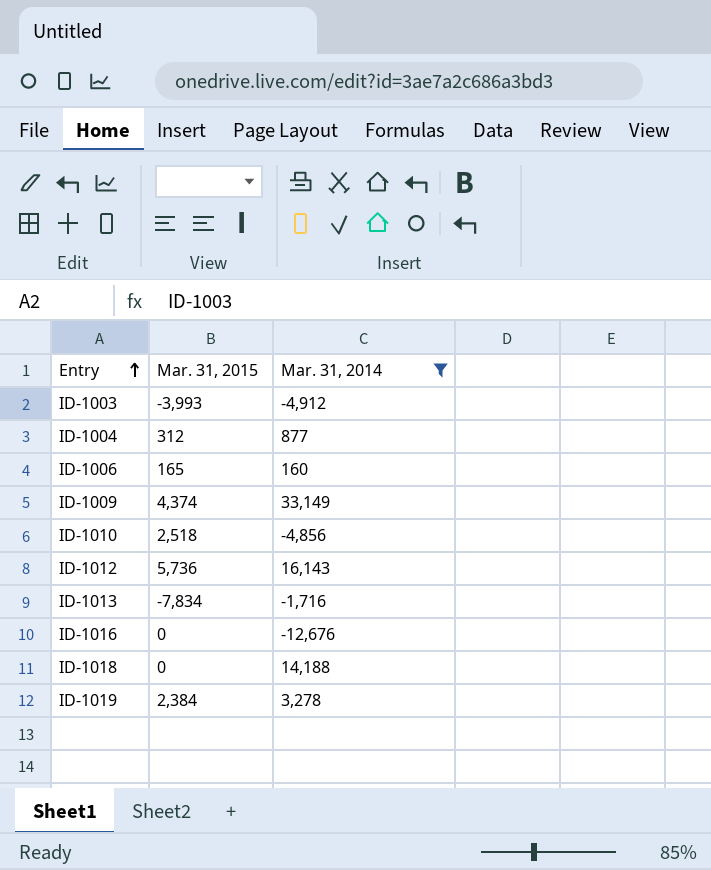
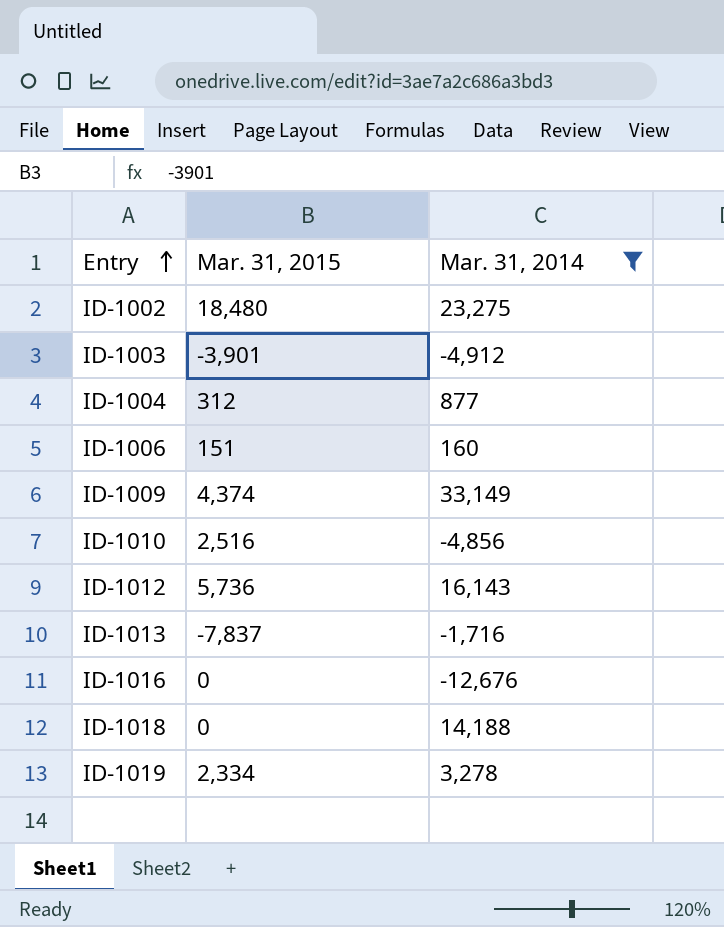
row ID-1002: none -> 18,480 | 23,275
ID-1003 | Mar. 31, 2015: -3,993 -> -3,901
ID-1006 | Mar. 31, 2015: 165 -> 151
ID-1010 | Mar. 31, 2015: 2,518 -> 2,516
ID-1013 | Mar. 31, 2015: -7,834 -> -7,837
ID-1019 | Mar. 31, 2015: 2,384 -> 2,334

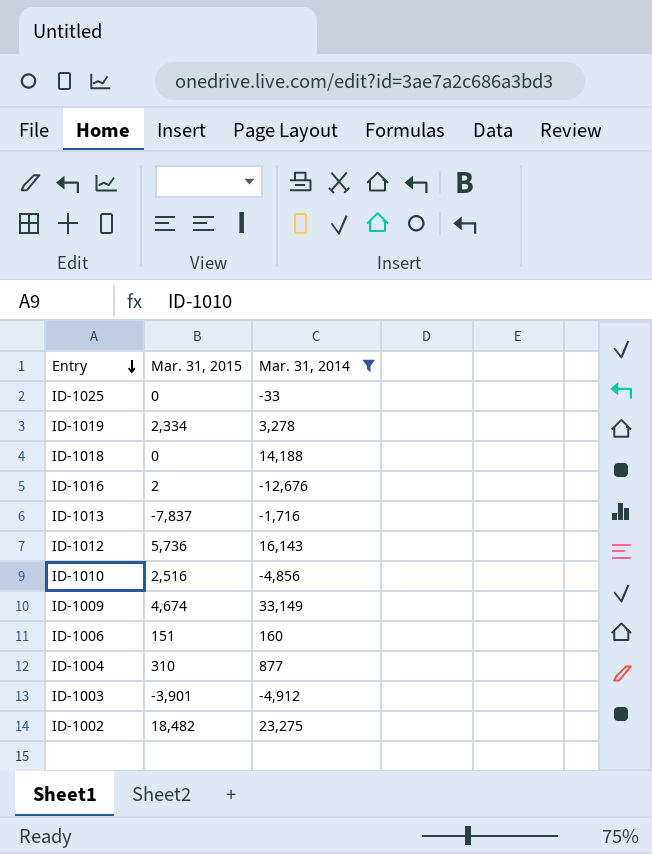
row order: Entry ascending -> Entry descending
row ID-1025: none -> 0 | -33
ID-1016 | Mar. 31, 2015: 0 -> 2
ID-1009 | Mar. 31, 2015: 4,374 -> 4,674
ID-1004 | Mar. 31, 2015: 312 -> 310
ID-1002 | Mar. 31, 2015: 18,480 -> 18,482

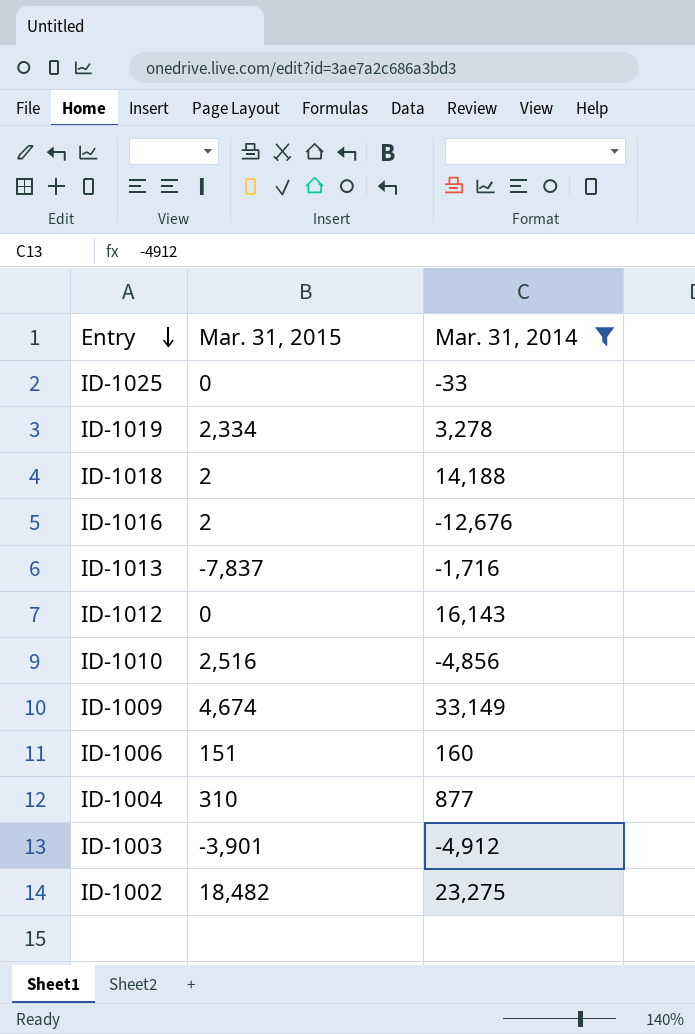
ID-1018 | Mar. 31, 2015: 0 -> 2
ID-1012 | Mar. 31, 2015: 5,736 -> 0

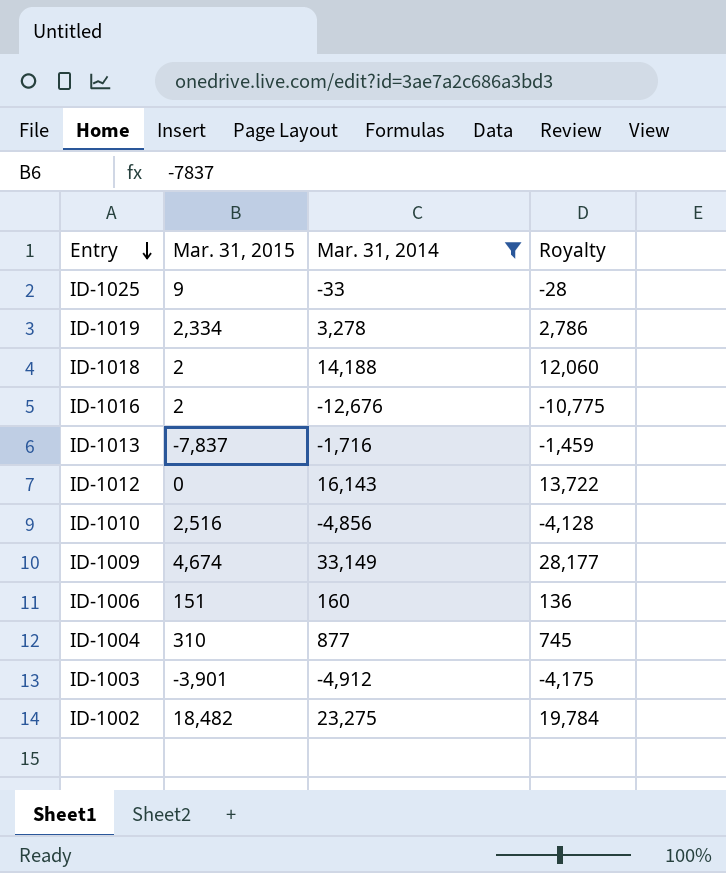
column Royalty | formula: none -> [Mar. 31, 2014] * 0.85
ID-1025 | Mar. 31, 2015: 0 -> 9

